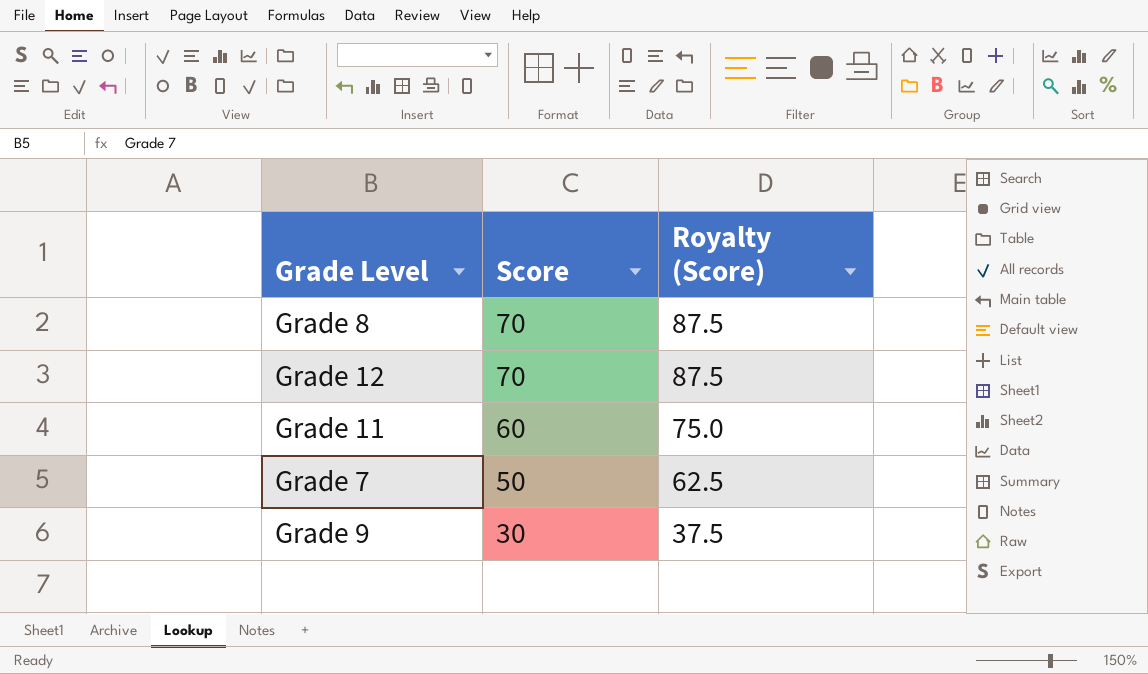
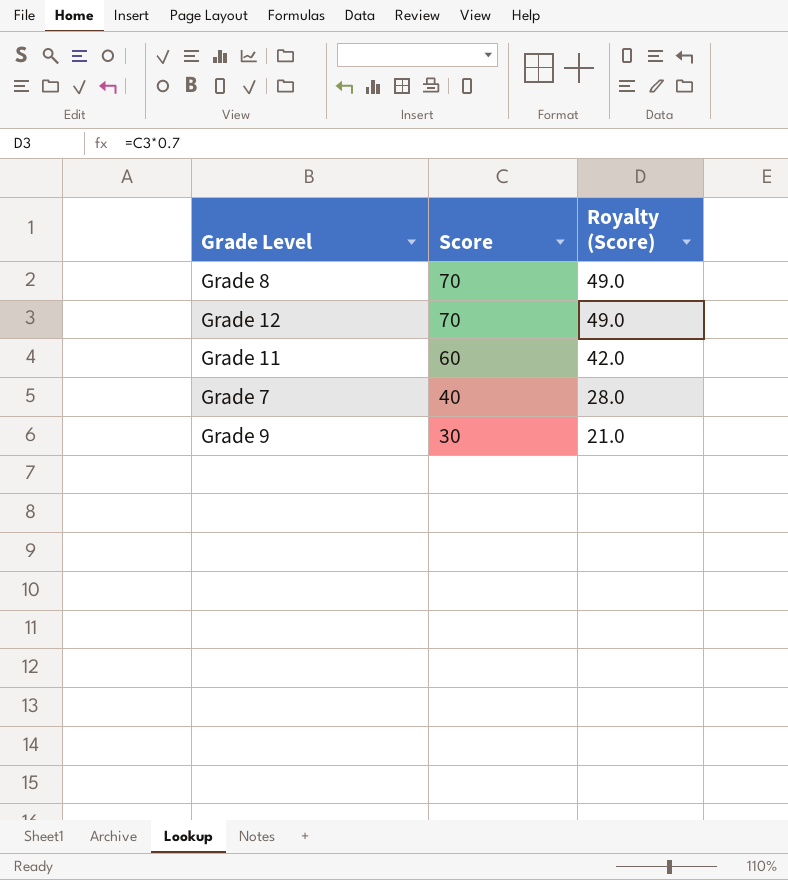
column Royalty (Score) | formula: [Score] * 1.25 -> [Score] * 0.7
Grade 7 | Score: 50 -> 40

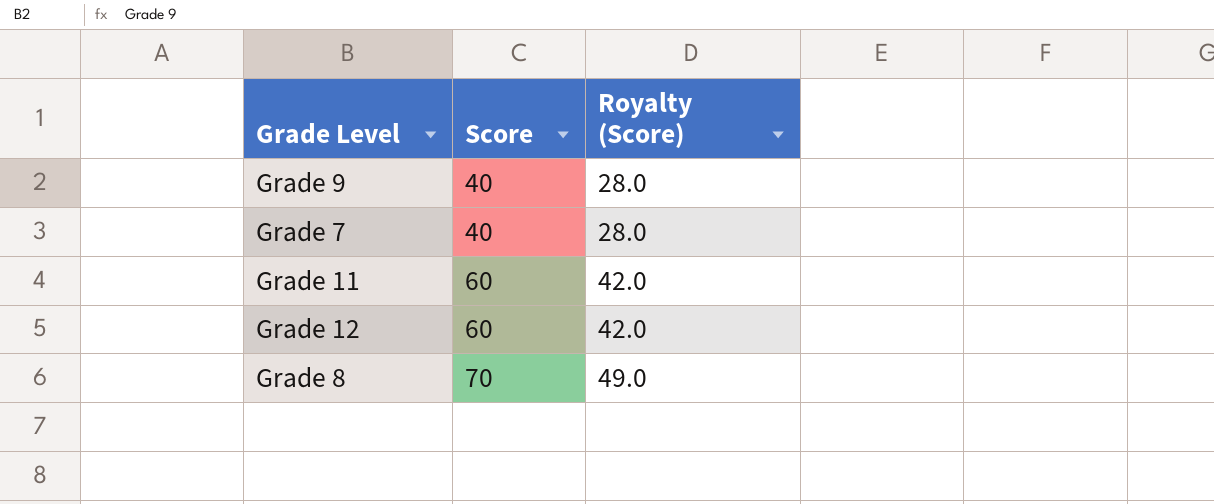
row order: Score descending -> Score ascending
Grade 9 | Score: 30 -> 40
Grade 9 | Royalty (Score): 21.0 -> 28.0
Grade 12 | Score: 70 -> 60
Grade 12 | Royalty (Score): 49.0 -> 42.0

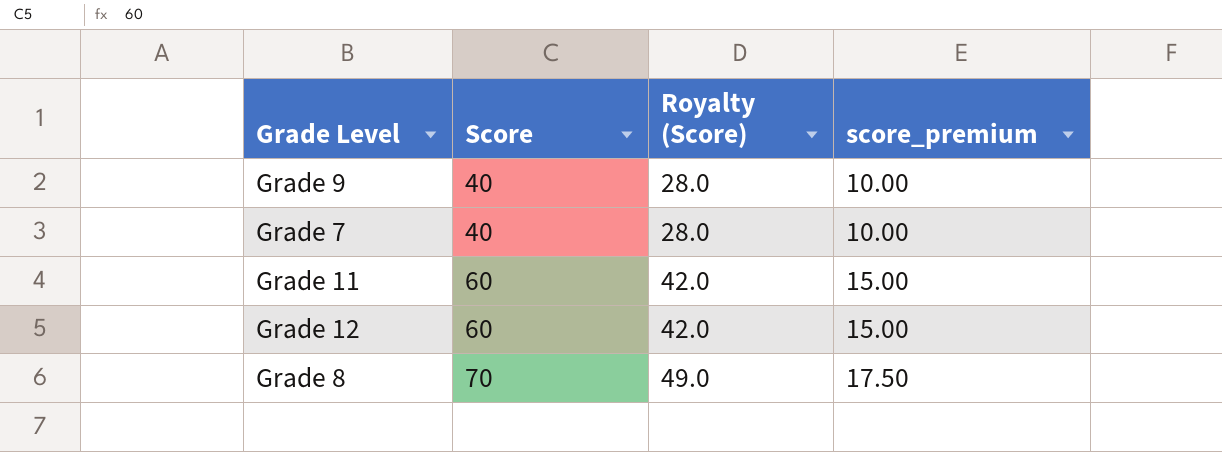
column score_premium | formula: none -> [Score] * 0.25

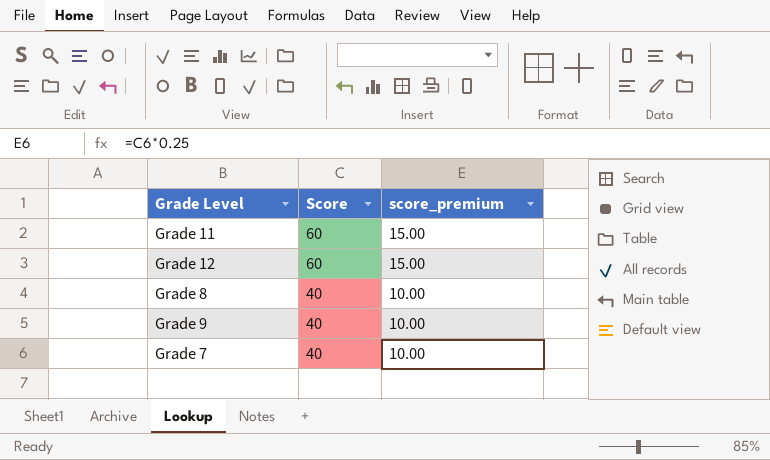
row order: Score ascending -> Score descending
column Royalty (Score) | formula: [Score] * 0.7 -> none
Grade 8 | Score: 70 -> 40
Grade 8 | score_premium: 17.50 -> 10.00

